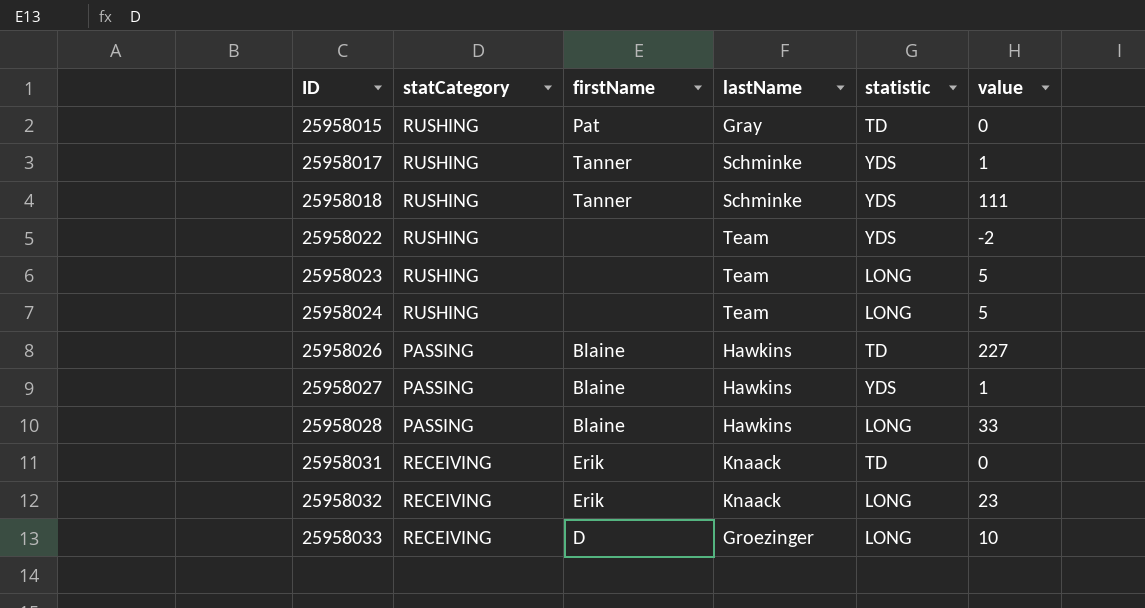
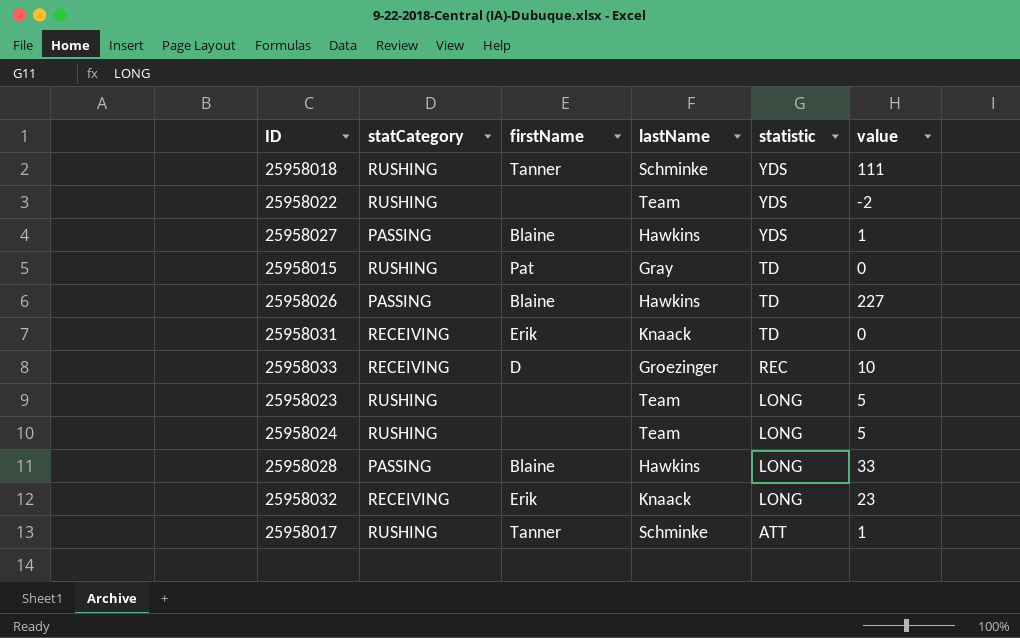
row order: ID ascending -> statistic descending
25958033 | statistic: LONG -> REC
25958017 | statistic: YDS -> ATT

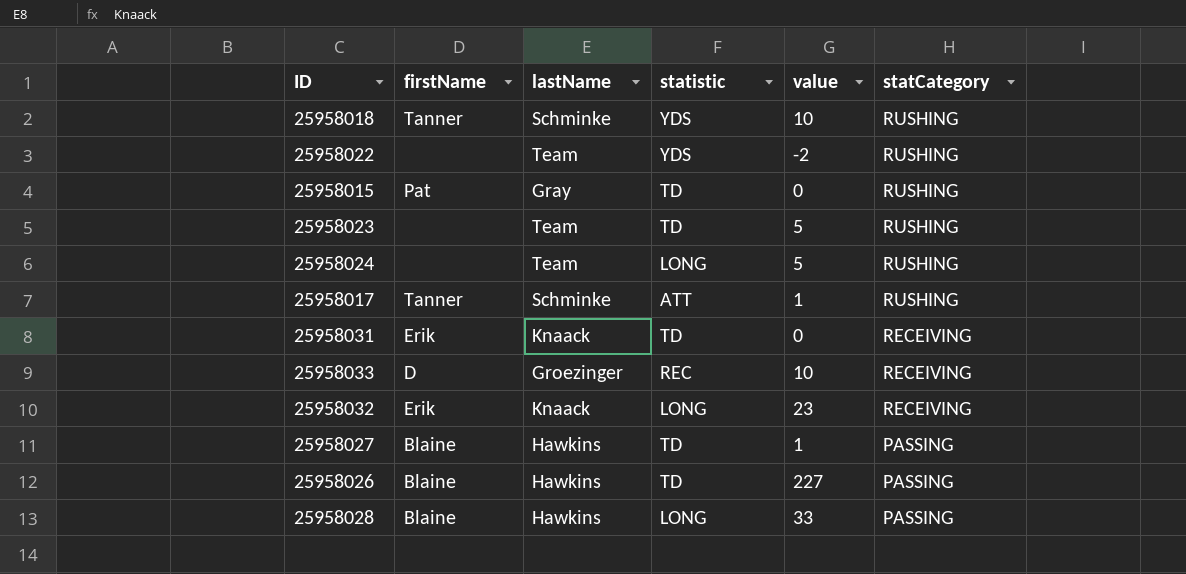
row order: statistic descending -> statCategory descending
column statCategory | position: 2 -> 6
25958018 | value: 111 -> 10
25958023 | statistic: LONG -> TD
25958027 | statistic: YDS -> TD

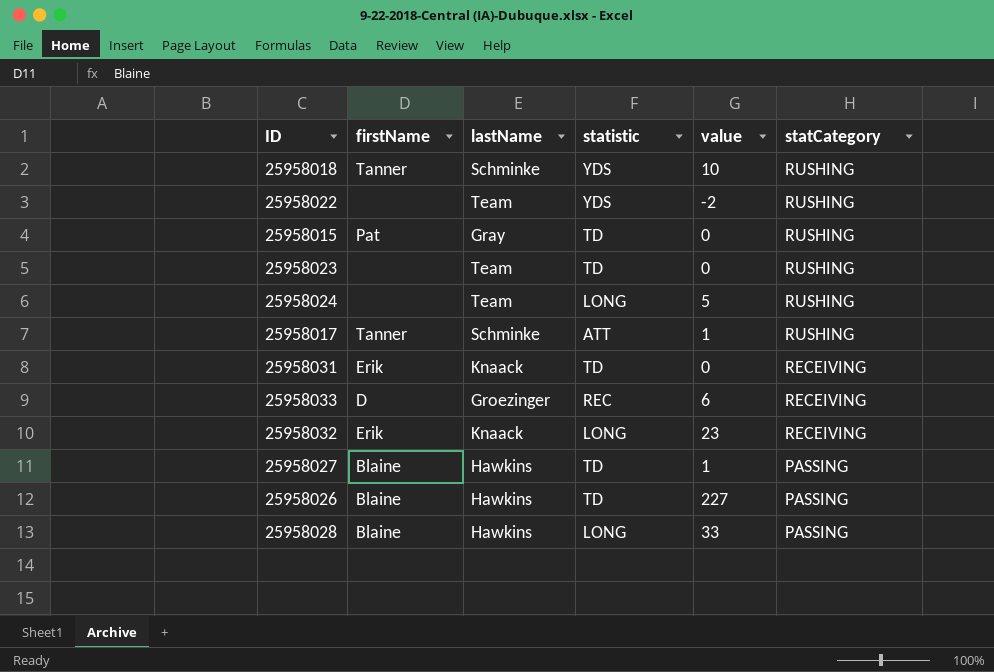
25958023 | value: 5 -> 0
25958033 | value: 10 -> 6

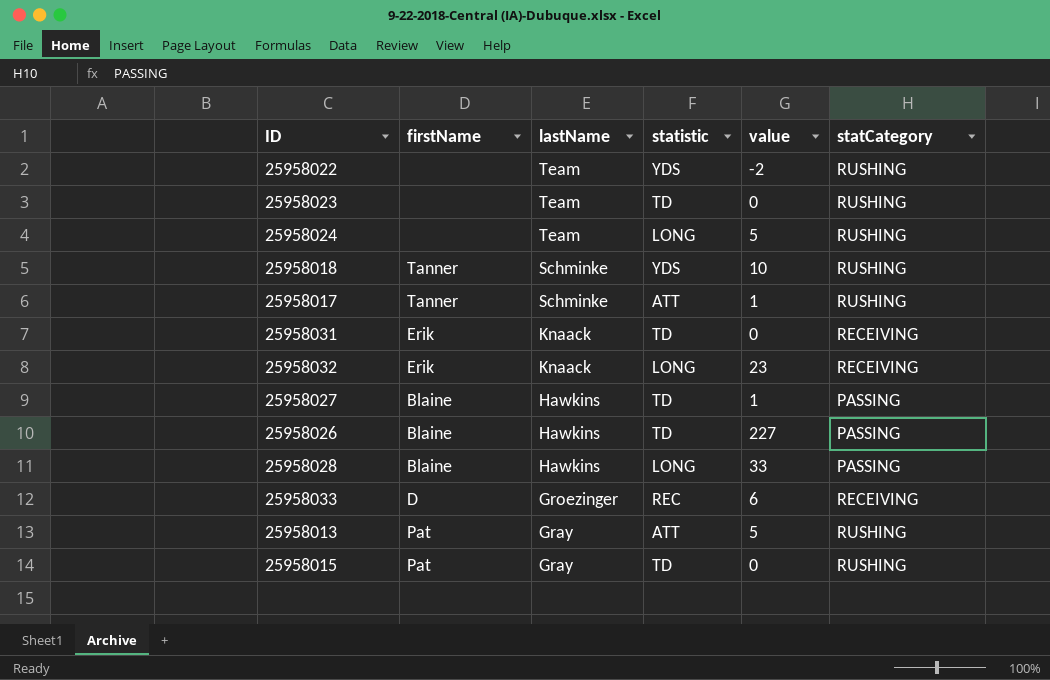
row order: statCategory descending -> lastName descending
row 25958013: none -> Pat | Gray | ATT | 5 | RUSHING

